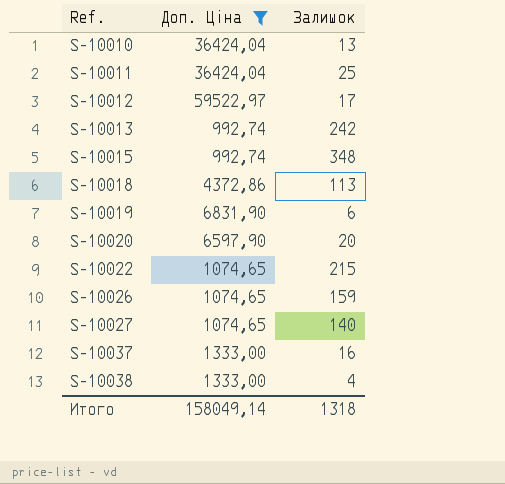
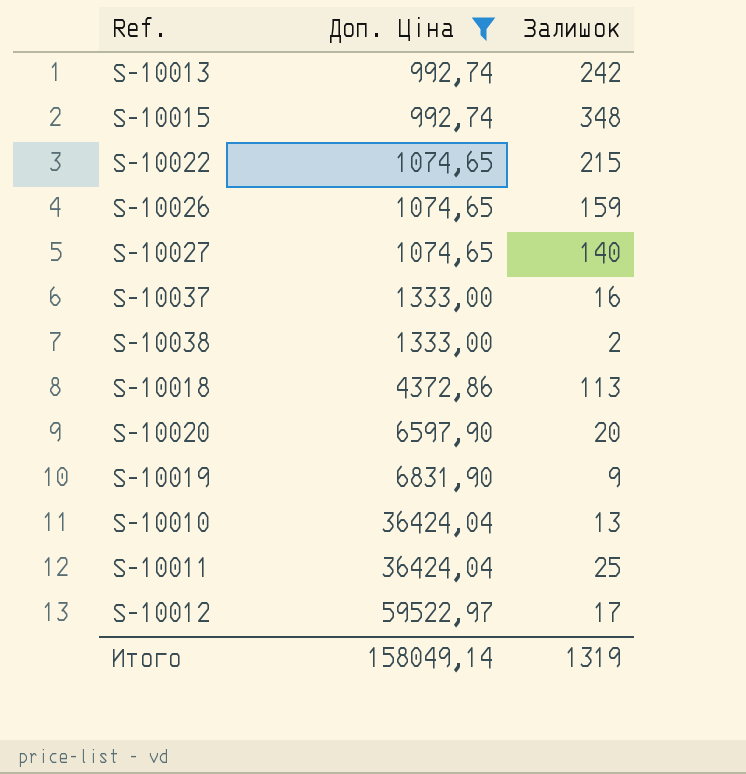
row order: Ref. ascending -> Доп. Ціна ascending
S-10038 | Залишок: 4 -> 2
S-10019 | Залишок: 6 -> 9
Итого | Залишок: 1318 -> 1319

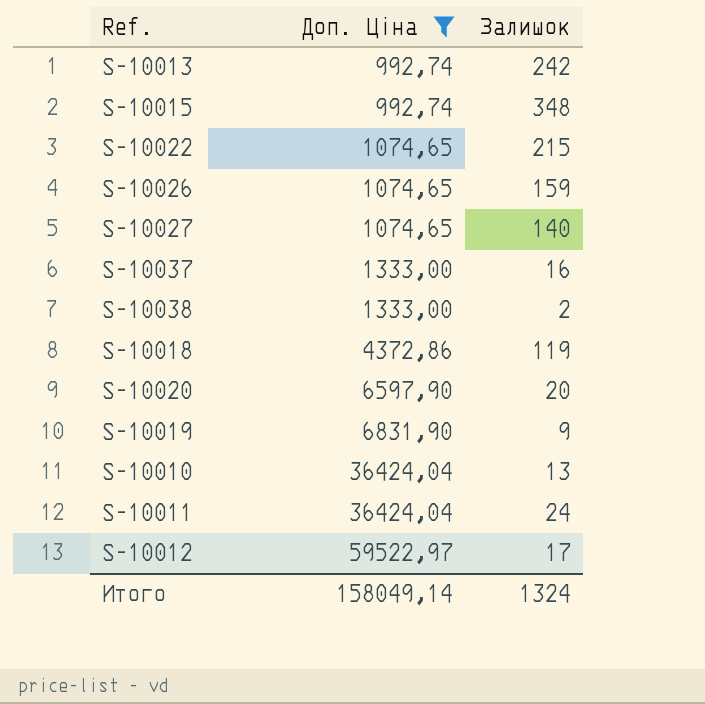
S-10018 | Залишок: 113 -> 119
S-10011 | Залишок: 25 -> 24
Итого | Залишок: 1319 -> 1324

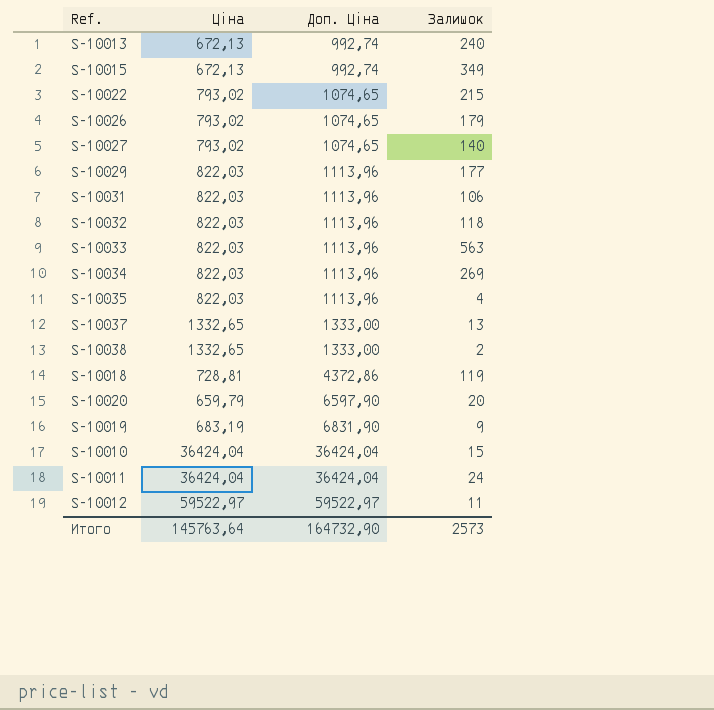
filter: Доп. Ціна != 1113,96 -> none
column Ціна | position: none -> 2
S-10013 | Залишок: 242 -> 240
S-10015 | Залишок: 348 -> 349
S-10026 | Залишок: 159 -> 179
S-10037 | Залишок: 16 -> 13
S-10010 | Залишок: 13 -> 15
S-10012 | Залишок: 17 -> 11
Итого | Доп. Ціна: 158049,14 -> 164732,90
Итого | Залишок: 1324 -> 2573

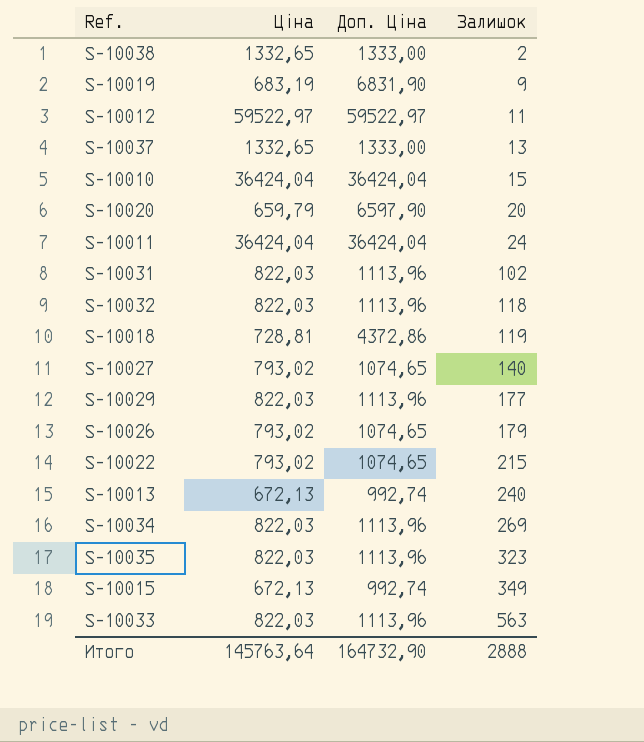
row order: Доп. Ціна ascending -> Залишок ascending
S-10031 | Залишок: 106 -> 102
S-10035 | Залишок: 4 -> 323
Итого | Залишок: 2573 -> 2888

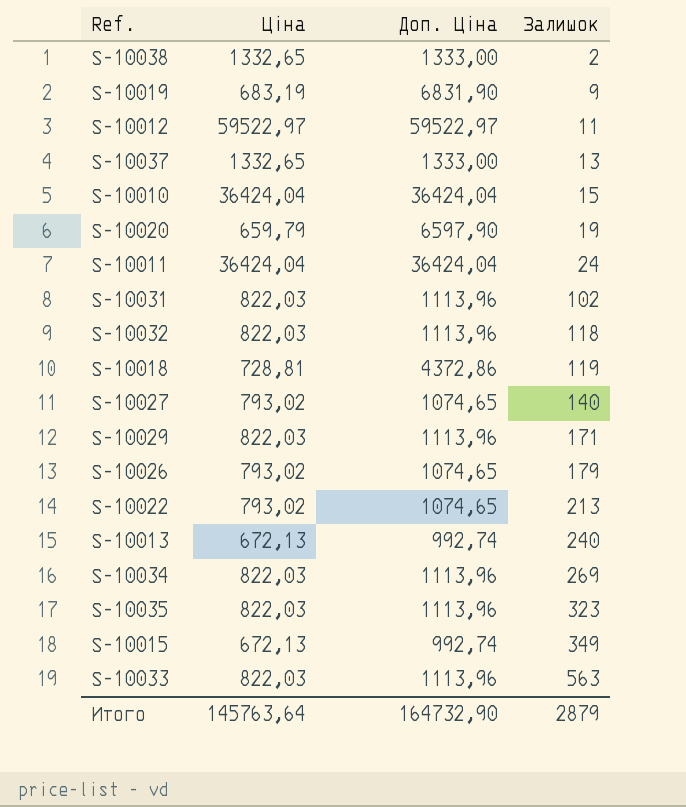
S-10020 | Залишок: 20 -> 19
S-10029 | Залишок: 177 -> 171
S-10022 | Залишок: 215 -> 213
Итого | Залишок: 2888 -> 2879

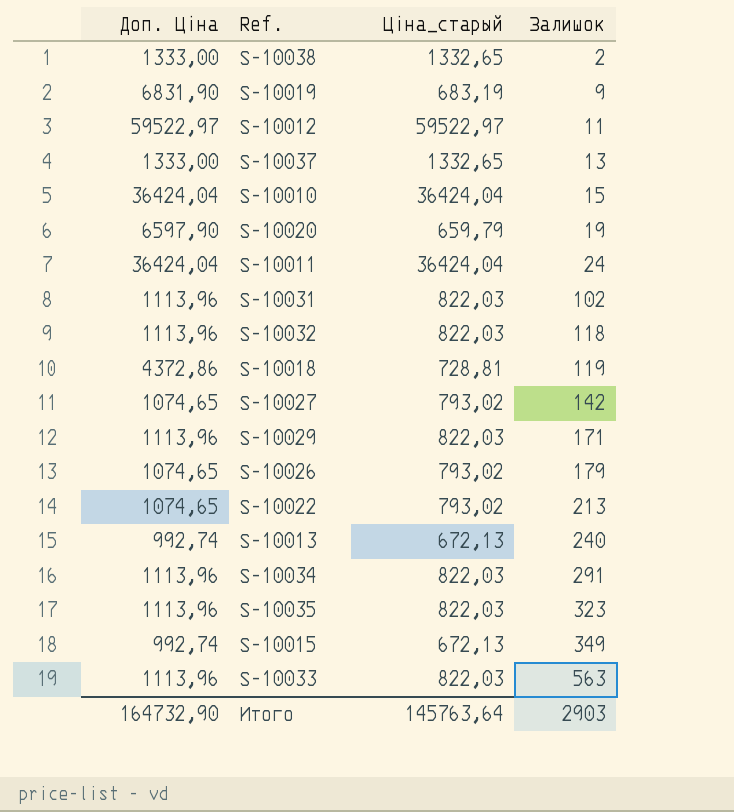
column Доп. Ціна | position: 3 -> 1
column name: Ціна -> Ціна_старый
S-10027 | Залишок: 140 -> 142
S-10034 | Залишок: 269 -> 291
Итого | Залишок: 2879 -> 2903

